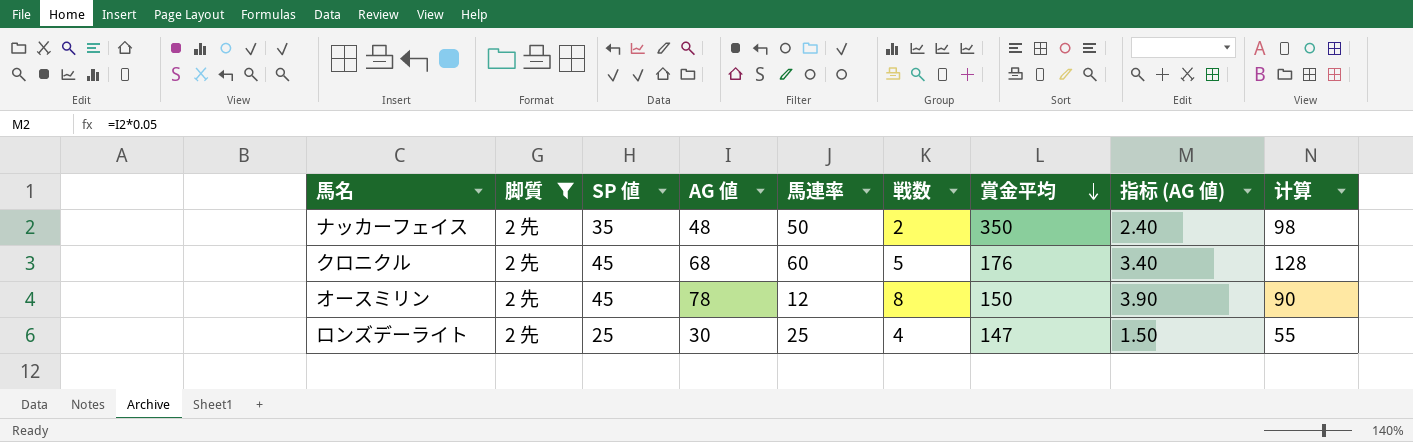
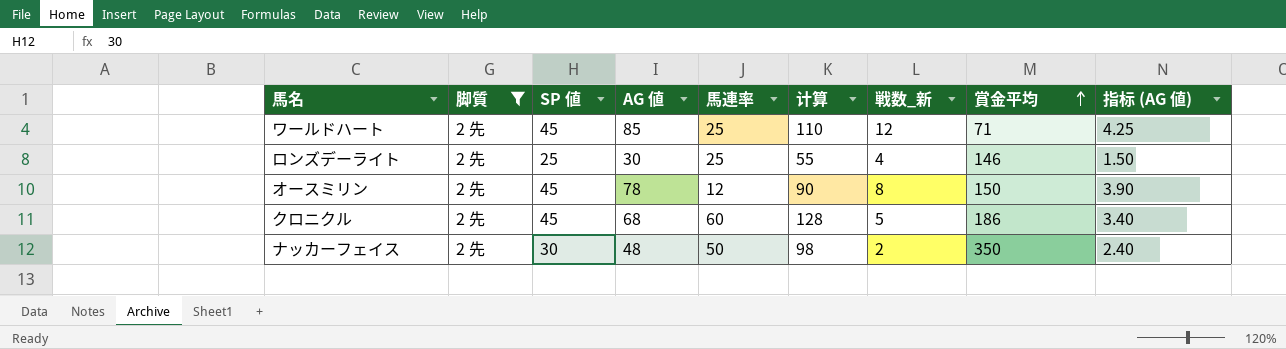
row order: 賞金平均 descending -> 賞金平均 ascending
column 计算 | position: 9 -> 6
column name: 戦数 -> 戦数_新
row ワールドハート: none -> 2 先 | 45 | 85 | 25 | 110 | 12 | 71 | 4.25
ロンズデーライト | 賞金平均: 147 -> 146
クロニクル | 賞金平均: 176 -> 186
ナッカーフェイス | SP 値: 35 -> 30

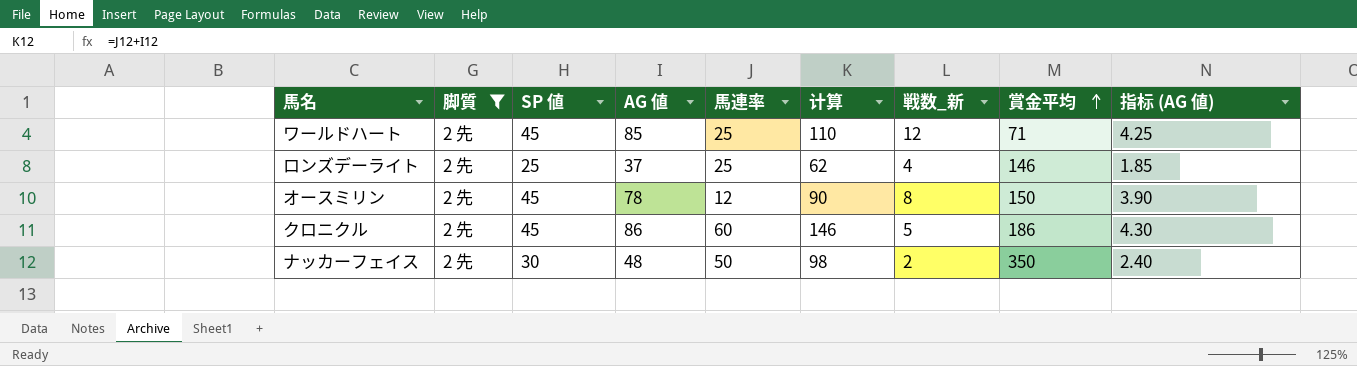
ロンズデーライト | AG 値: 30 -> 37
ロンズデーライト | 计算: 55 -> 62
ロンズデーライト | 指标 (AG 値): 1.50 -> 1.85
クロニクル | AG 値: 68 -> 86
クロニクル | 计算: 128 -> 146
クロニクル | 指标 (AG 値): 3.40 -> 4.30

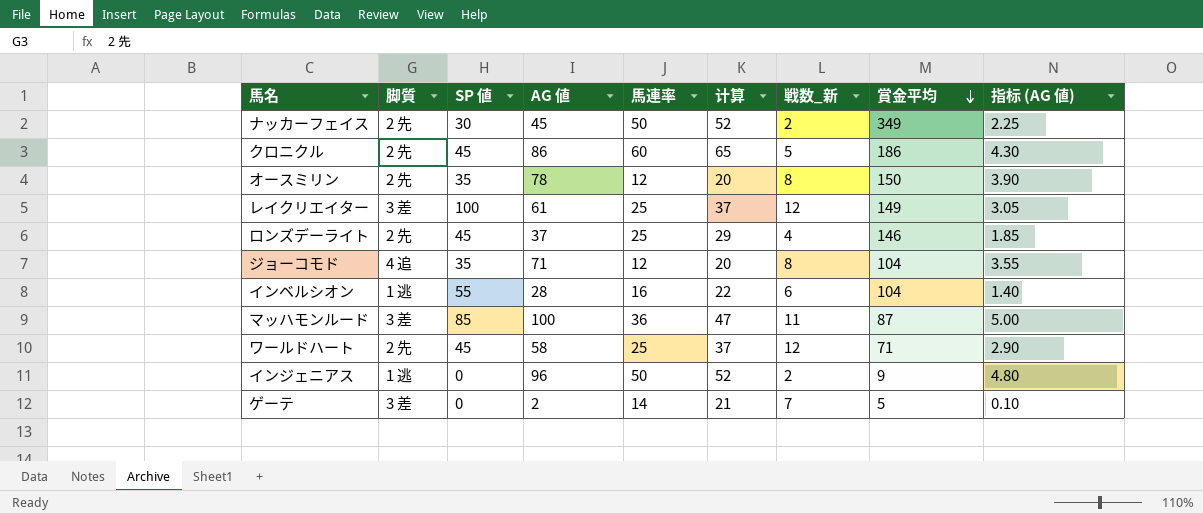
filter: 脚質 = 2 先 -> none
row order: 賞金平均 ascending -> 賞金平均 descending
column 计算 | formula: [AG 値] + [馬連率] -> [馬連率] + [戦数_新]
ナッカーフェイス | AG 値: 48 -> 45
ナッカーフェイス | 賞金平均: 350 -> 349
ナッカーフェイス | 指标 (AG 値): 2.40 -> 2.25
オースミリン | SP 値: 45 -> 35
ロンズデーライト | SP 値: 25 -> 45
ワールドハート | AG 値: 85 -> 58
ワールドハート | 指标 (AG 値): 4.25 -> 2.90

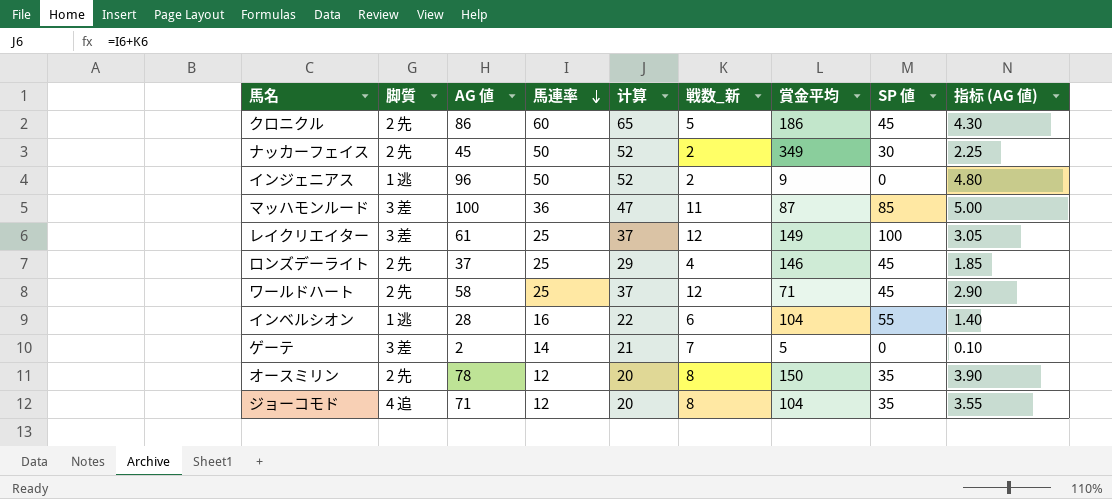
row order: 賞金平均 descending -> 馬連率 descending
column SP 値 | position: 3 -> 8

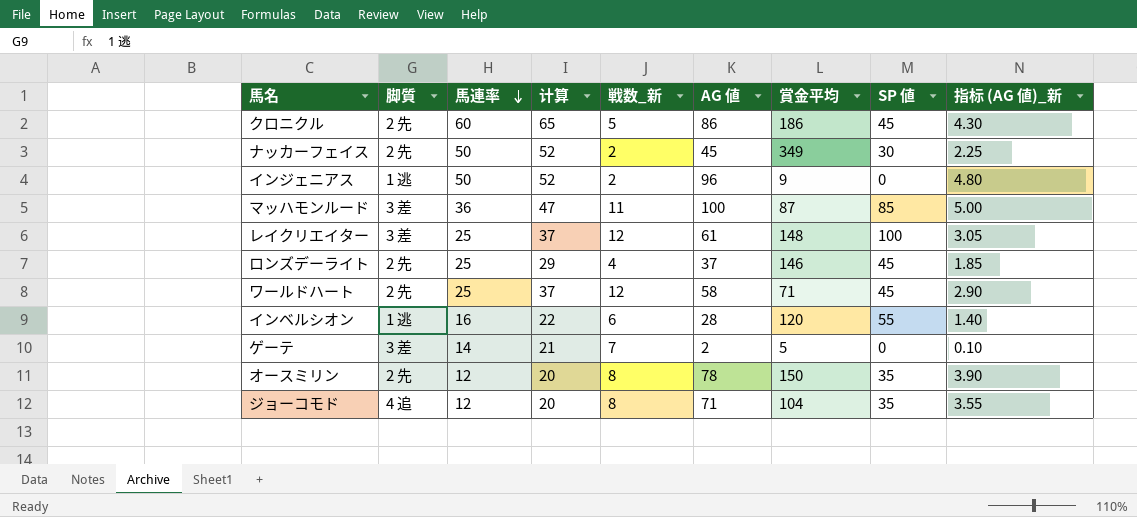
column AG 値 | position: 3 -> 6
column name: 指标 (AG 値) -> 指标 (AG 値)_新
レイクリエイター | 賞金平均: 149 -> 148
インベルシオン | 賞金平均: 104 -> 120

